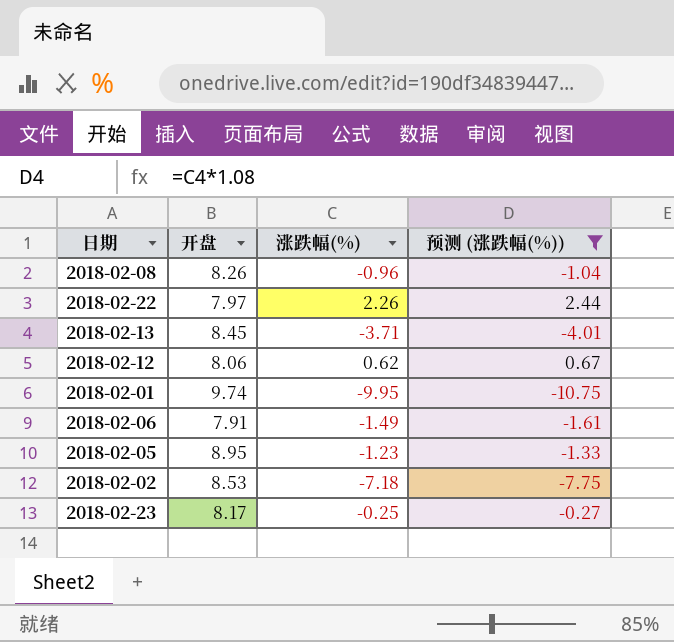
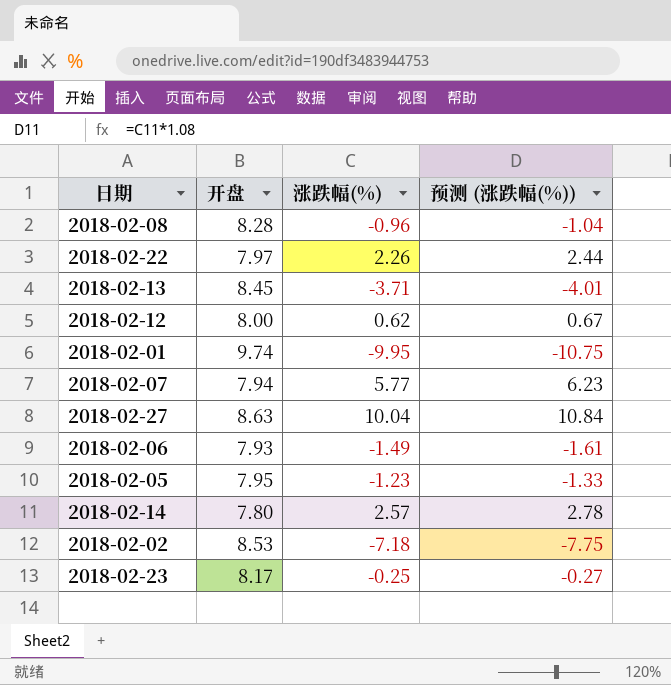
filter: 预测 (涨跌幅(%)) <= 2.44 -> none
2018-02-08 | 开盘: 8.26 -> 8.28
2018-02-12 | 开盘: 8.06 -> 8.00
2018-02-06 | 开盘: 7.91 -> 7.93
2018-02-05 | 开盘: 8.95 -> 7.95

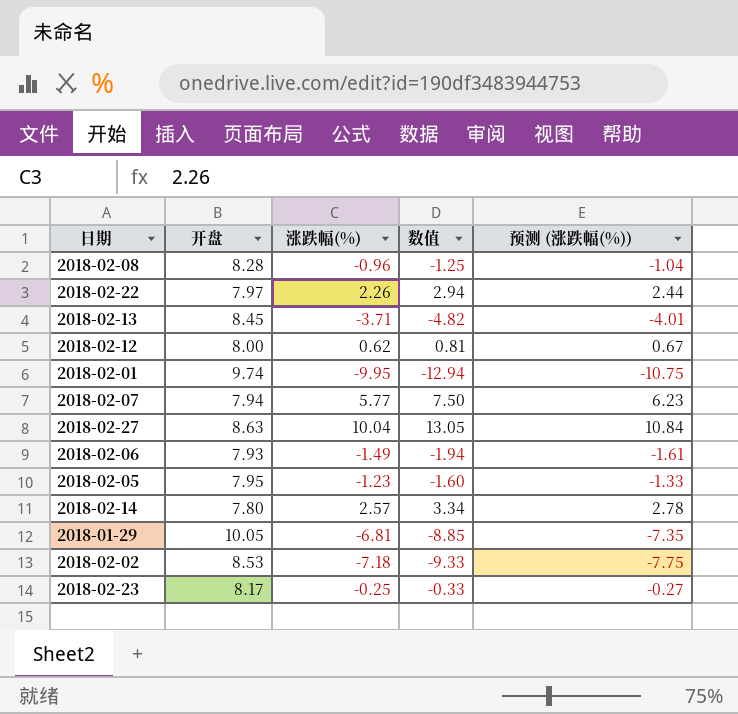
column 数值 | formula: none -> [涨跌幅(%)] * 1.3
row 2018-01-29: none -> 10.05 | -6.81 | -8.85 | -7.35

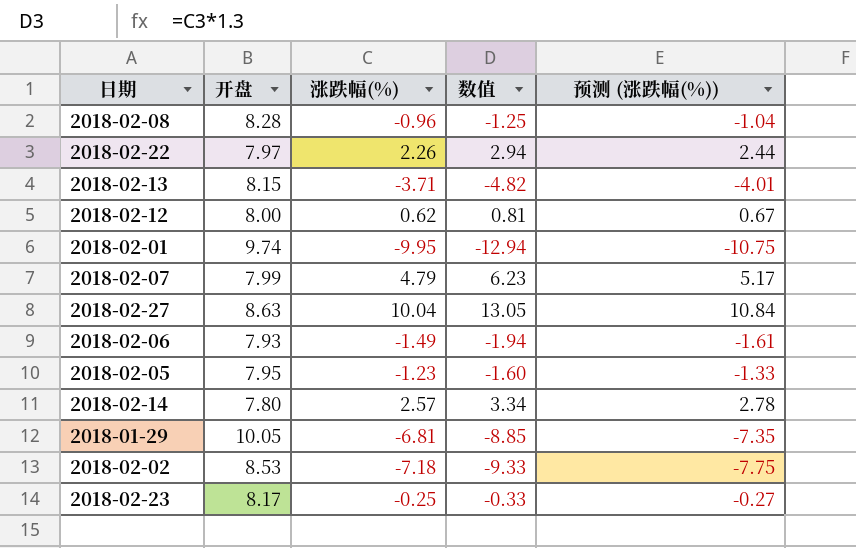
2018-02-13 | 开盘: 8.45 -> 8.15
2018-02-07 | 开盘: 7.94 -> 7.99
2018-02-07 | 涨跌幅(%): 5.77 -> 4.79
2018-02-07 | 数值: 7.50 -> 6.23
2018-02-07 | 预测 (涨跌幅(%)): 6.23 -> 5.17

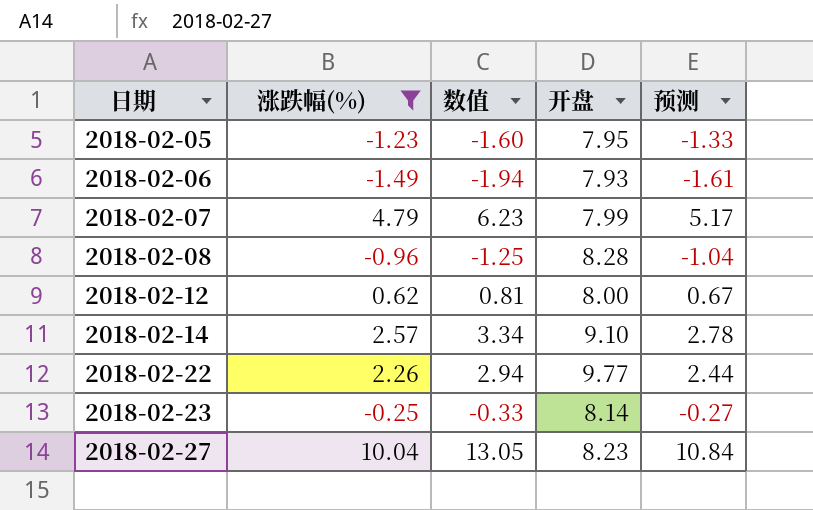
filter: none -> 涨跌幅(%) >= -1.49
row order: none -> 日期 ascending
column 开盘 | position: 2 -> 4
column name: 预测 (涨跌幅(%)) -> 预测
2018-02-14 | 开盘: 7.80 -> 9.10
2018-02-22 | 开盘: 7.97 -> 9.77
2018-02-23 | 开盘: 8.17 -> 8.14
2018-02-27 | 开盘: 8.63 -> 8.23

